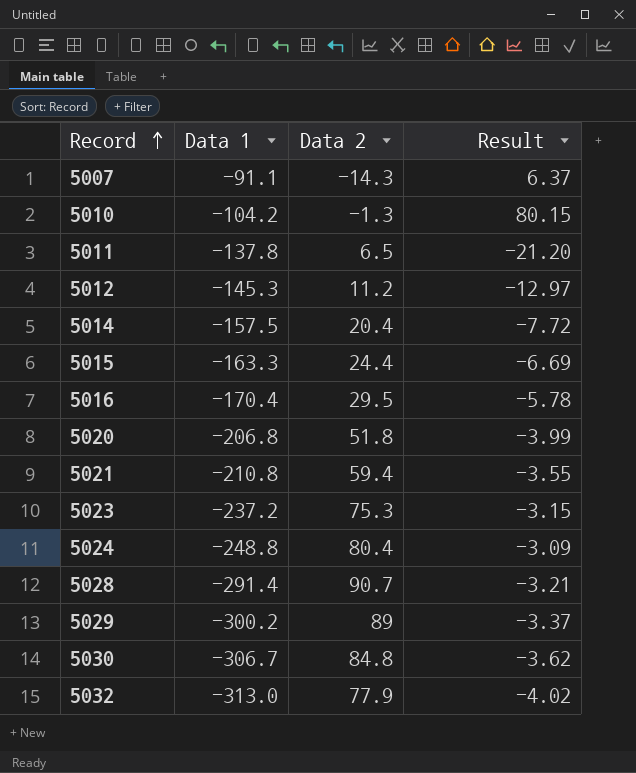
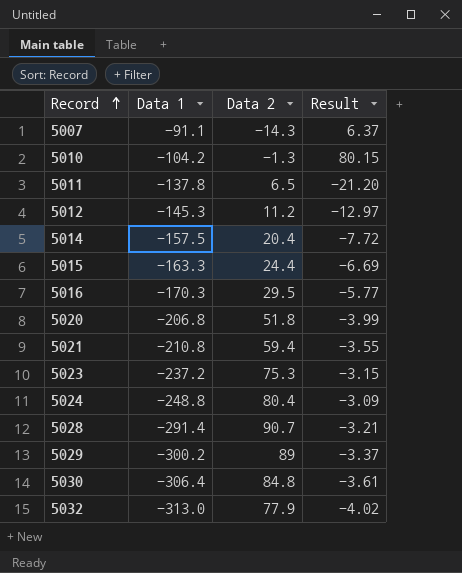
5016 | Data 1: -170.4 -> -170.3
5016 | Result: -5.78 -> -5.77
5030 | Data 1: -306.7 -> -306.4
5030 | Result: -3.62 -> -3.61

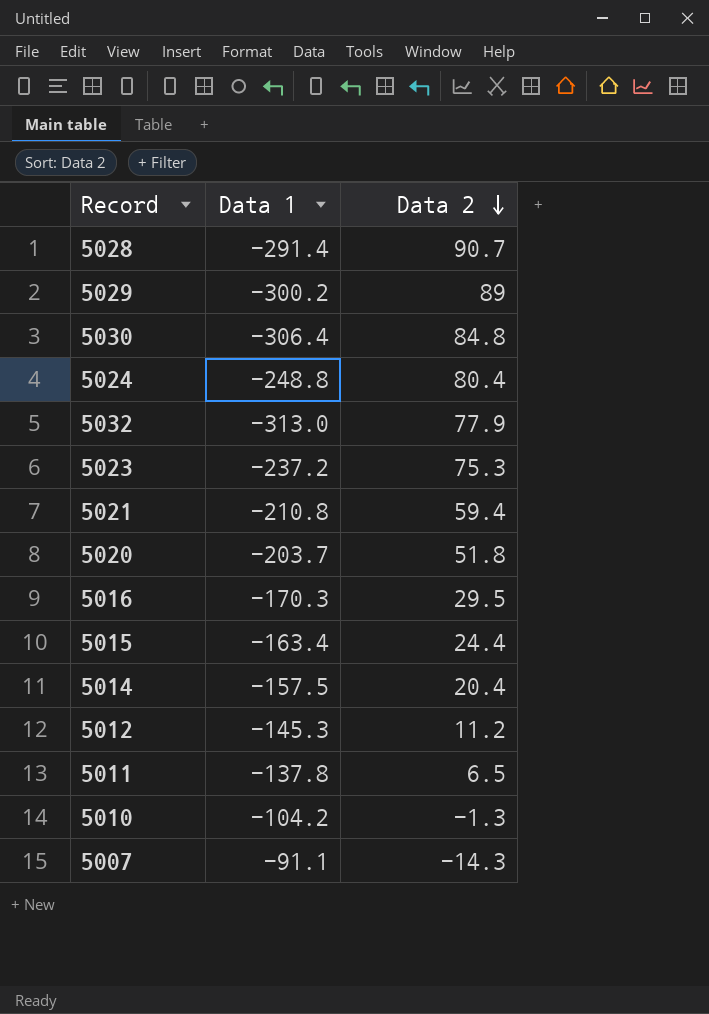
row order: Record ascending -> Data 2 descending
column Result | formula: [Data 1] / [Data 2] -> none
5020 | Data 1: -206.8 -> -203.7
5015 | Data 1: -163.3 -> -163.4

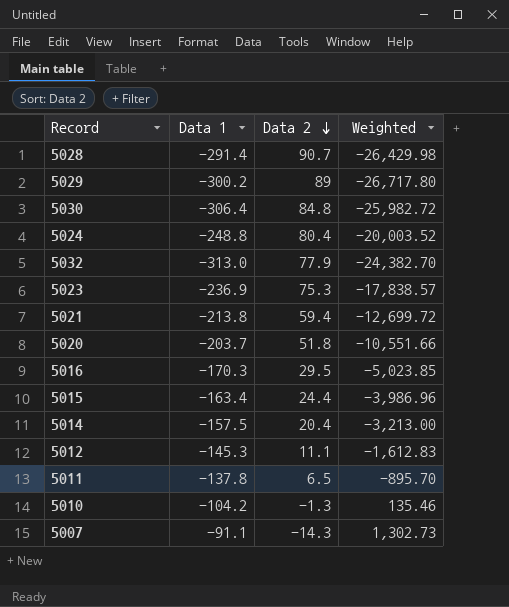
column Weighted | formula: none -> [Data 1] * [Data 2]
5023 | Data 1: -237.2 -> -236.9
5021 | Data 1: -210.8 -> -213.8
5012 | Data 2: 11.2 -> 11.1

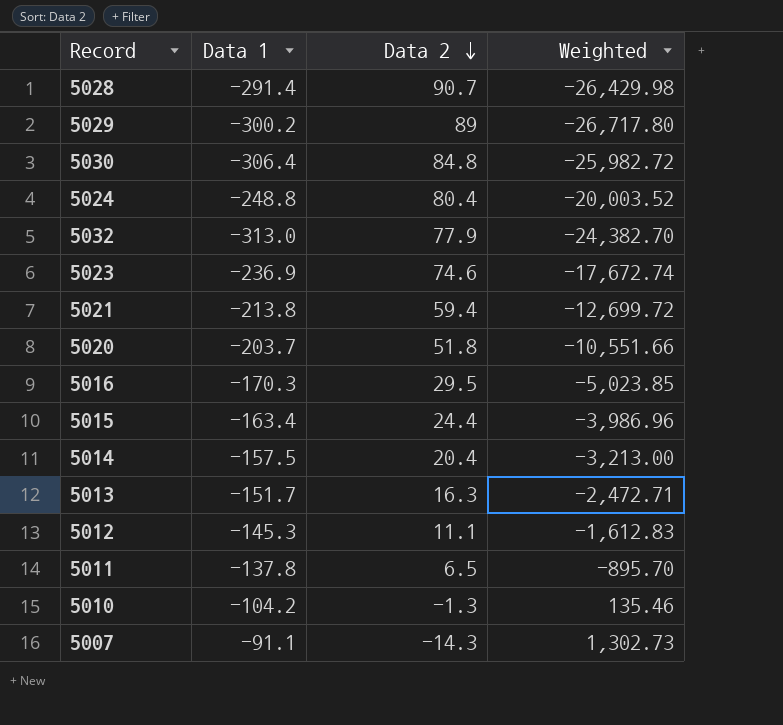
5023 | Data 2: 75.3 -> 74.6
5023 | Weighted: -17,838.57 -> -17,672.74
row 5013: none -> -151.7 | 16.3 | -2,472.71

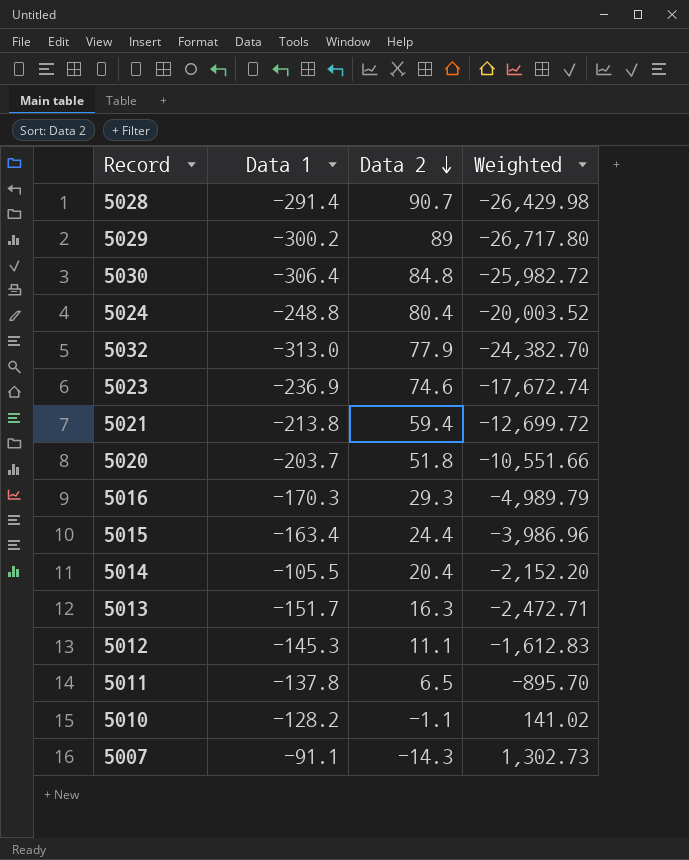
5016 | Data 2: 29.5 -> 29.3
5016 | Weighted: -5,023.85 -> -4,989.79
5014 | Data 1: -157.5 -> -105.5
5014 | Weighted: -3,213.00 -> -2,152.20
5010 | Data 1: -104.2 -> -128.2
5010 | Data 2: -1.3 -> -1.1
5010 | Weighted: 135.46 -> 141.02

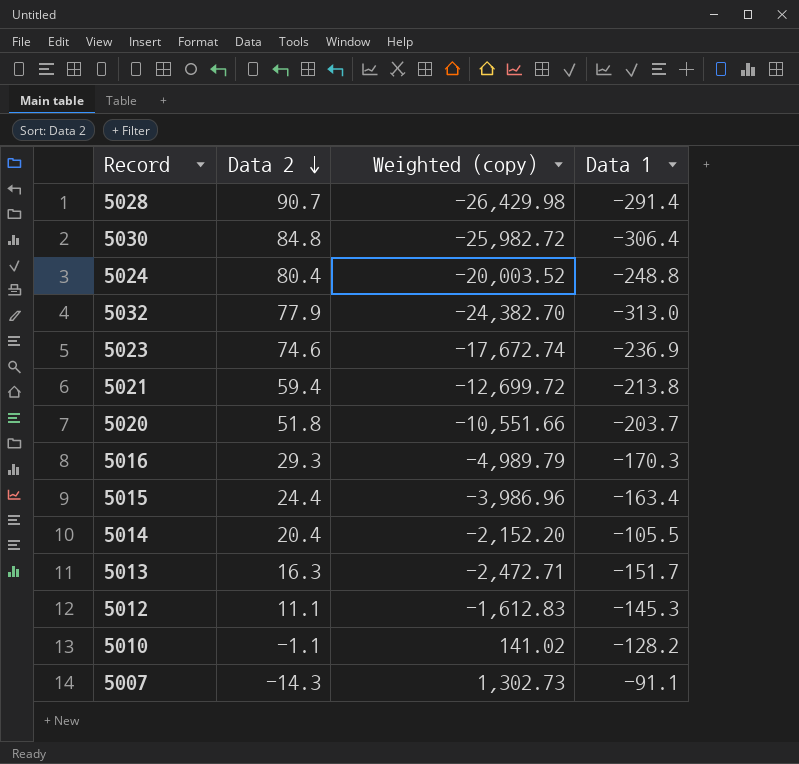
column name: Weighted -> Weighted (copy)
column Data 1 | position: 2 -> 4
row 5029: -300.2 | 89 | -26,717.80 -> none
row 5011: -137.8 | 6.5 | -895.70 -> none

